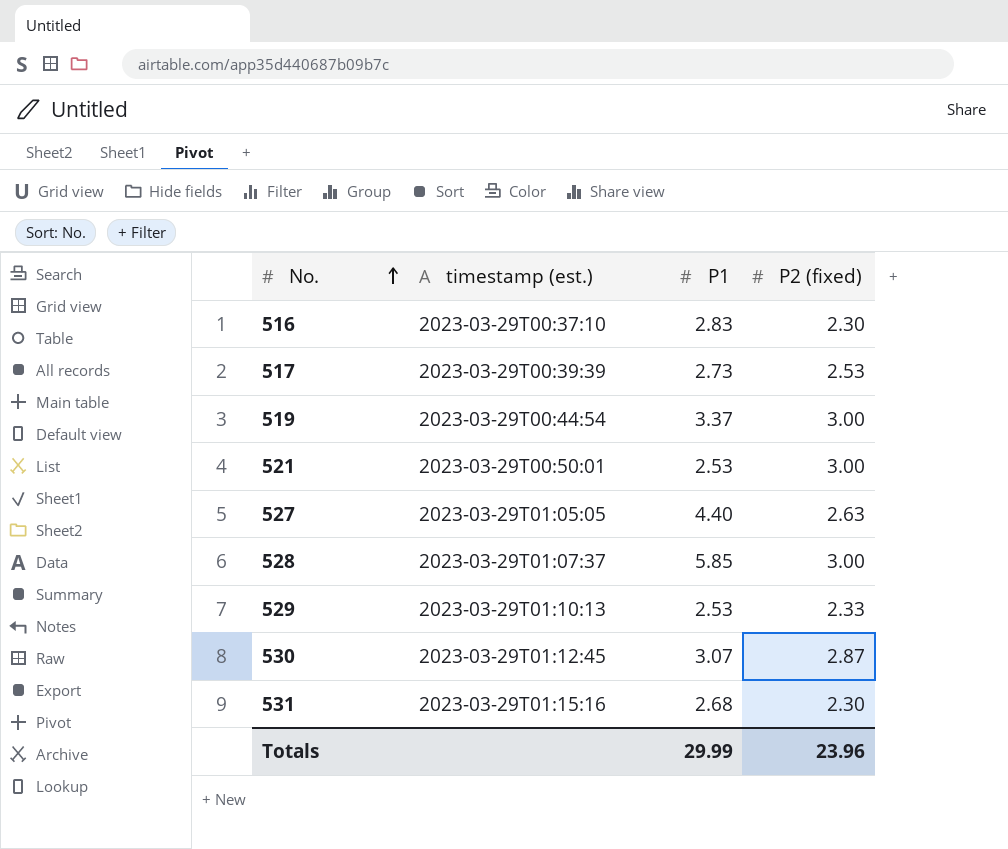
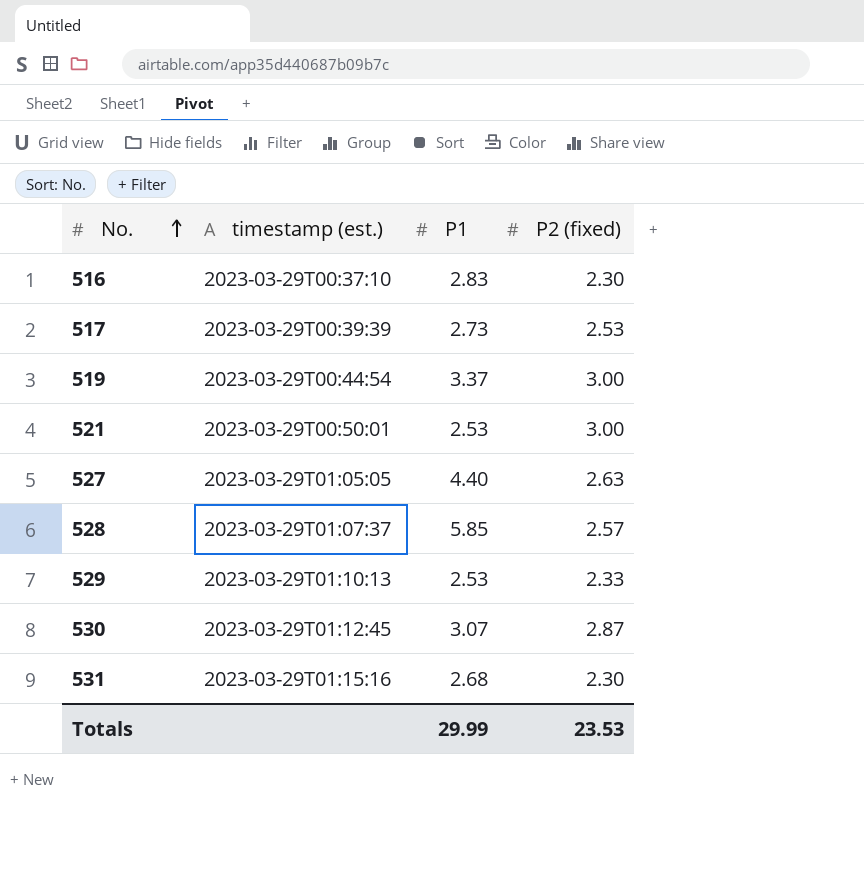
528 | P2 (fixed): 3.00 -> 2.57
Totals | P2 (fixed): 23.96 -> 23.53

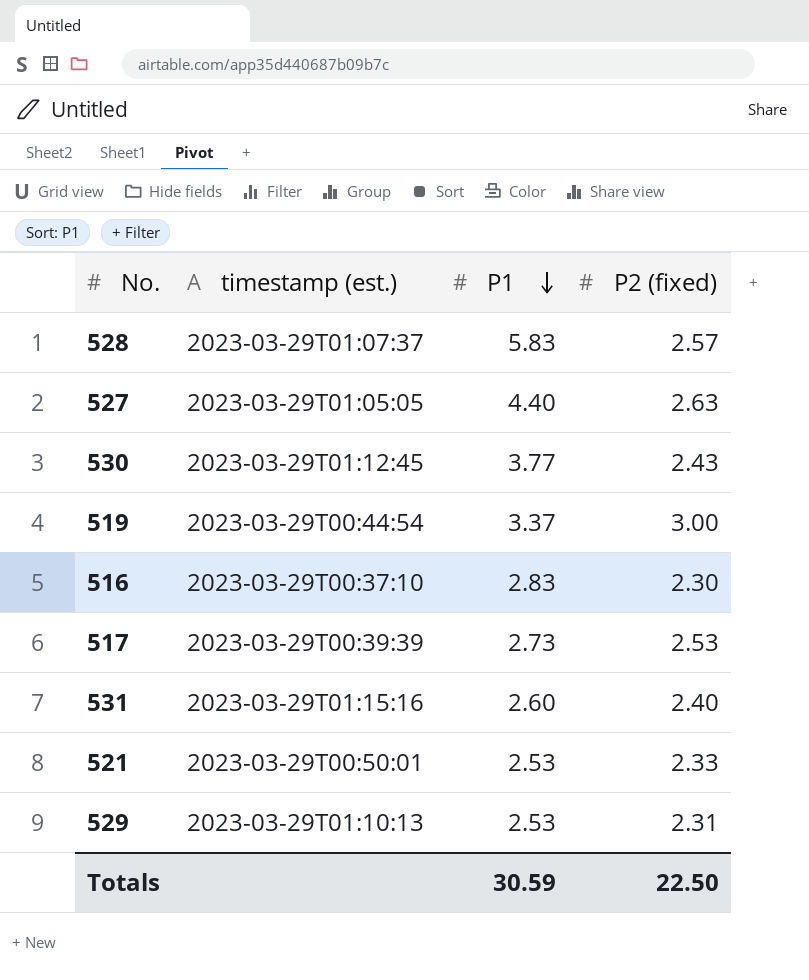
row order: No. ascending -> P1 descending
528 | P1: 5.85 -> 5.83
530 | P1: 3.07 -> 3.77
530 | P2 (fixed): 2.87 -> 2.43
531 | P1: 2.68 -> 2.60
531 | P2 (fixed): 2.30 -> 2.40
521 | P2 (fixed): 3.00 -> 2.33
529 | P2 (fixed): 2.33 -> 2.31
Totals | P1: 29.99 -> 30.59
Totals | P2 (fixed): 23.53 -> 22.50

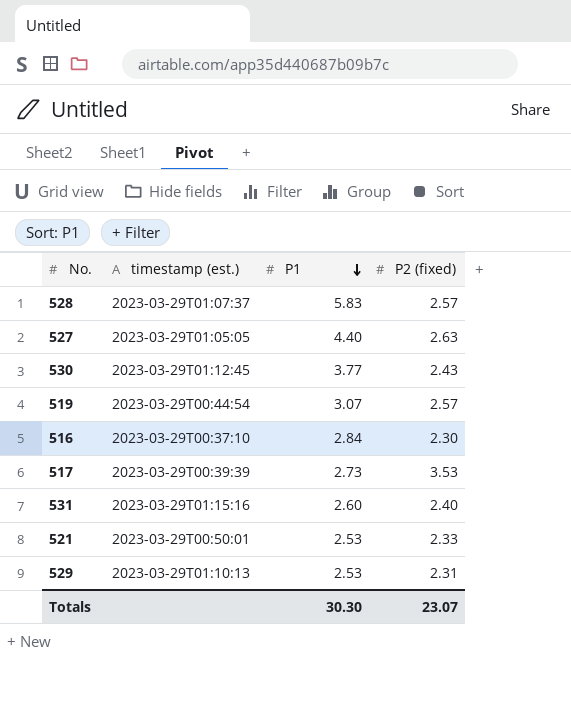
519 | P1: 3.37 -> 3.07
519 | P2 (fixed): 3.00 -> 2.57
516 | P1: 2.83 -> 2.84
517 | P2 (fixed): 2.53 -> 3.53
Totals | P1: 30.59 -> 30.30
Totals | P2 (fixed): 22.50 -> 23.07

